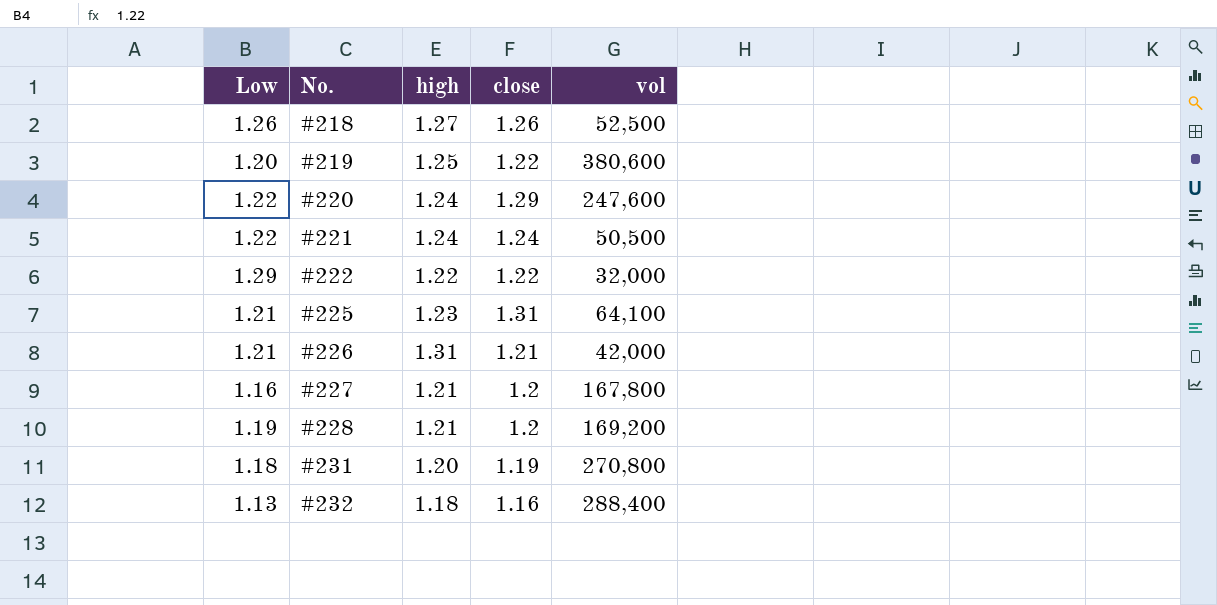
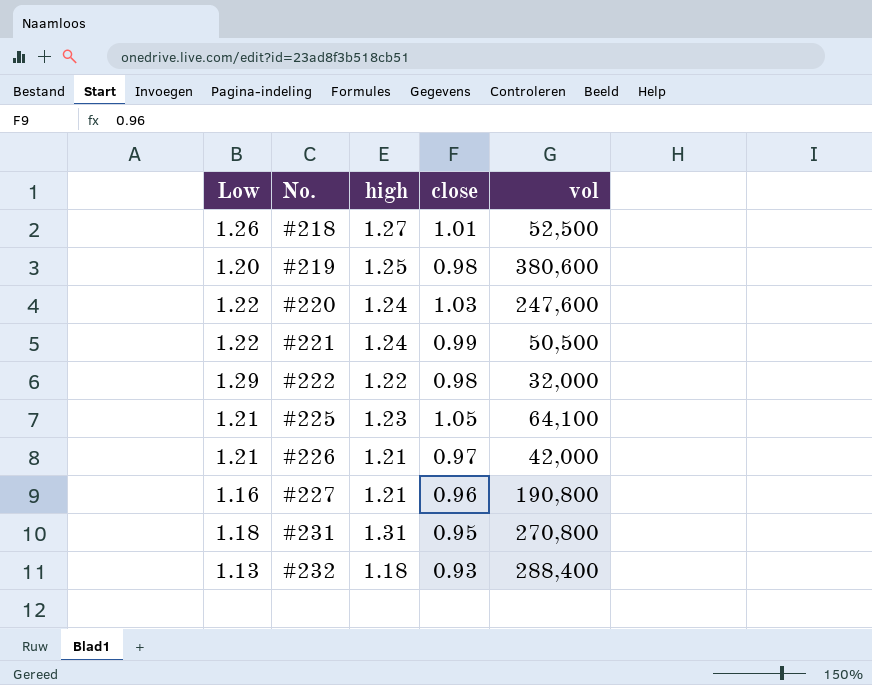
row #228: 1.19 | 1.21 | 1.2 | 169,200 -> none
#218 | close: 1.26 -> 1.01
#219 | close: 1.22 -> 0.98
#220 | close: 1.29 -> 1.03
#221 | close: 1.24 -> 0.99
#222 | close: 1.22 -> 0.98
#225 | close: 1.31 -> 1.05
#226 | high: 1.31 -> 1.21
#226 | close: 1.21 -> 0.97
#227 | close: 1.2 -> 0.96
#227 | vol: 167,800 -> 190,800
#231 | high: 1.20 -> 1.31
#231 | close: 1.19 -> 0.95
#232 | close: 1.16 -> 0.93

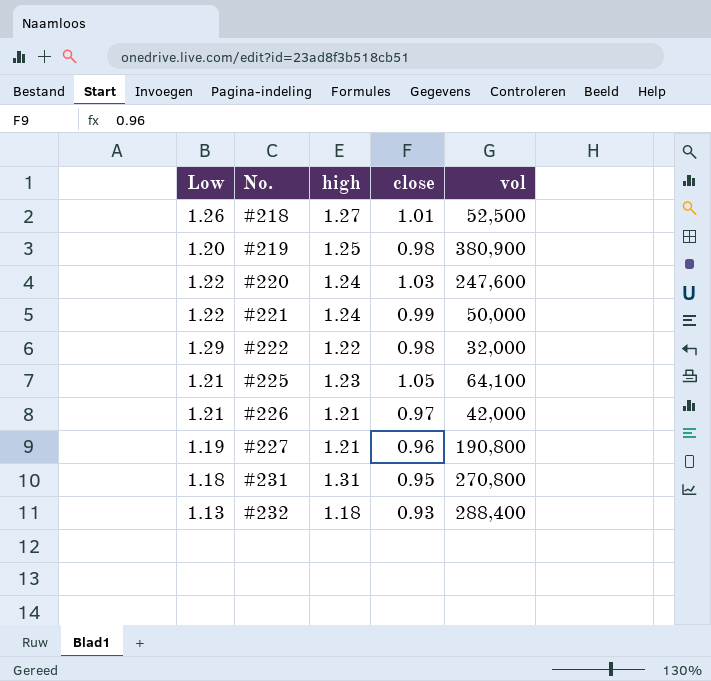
#219 | vol: 380,600 -> 380,900
#221 | vol: 50,500 -> 50,000
#227 | Low: 1.16 -> 1.19

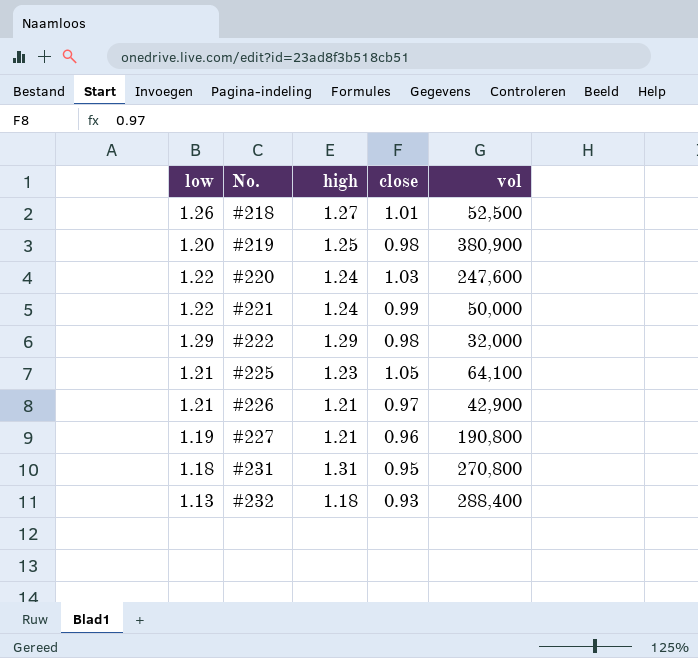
column name: Low -> low
#222 | high: 1.22 -> 1.29
#226 | vol: 42,000 -> 42,900

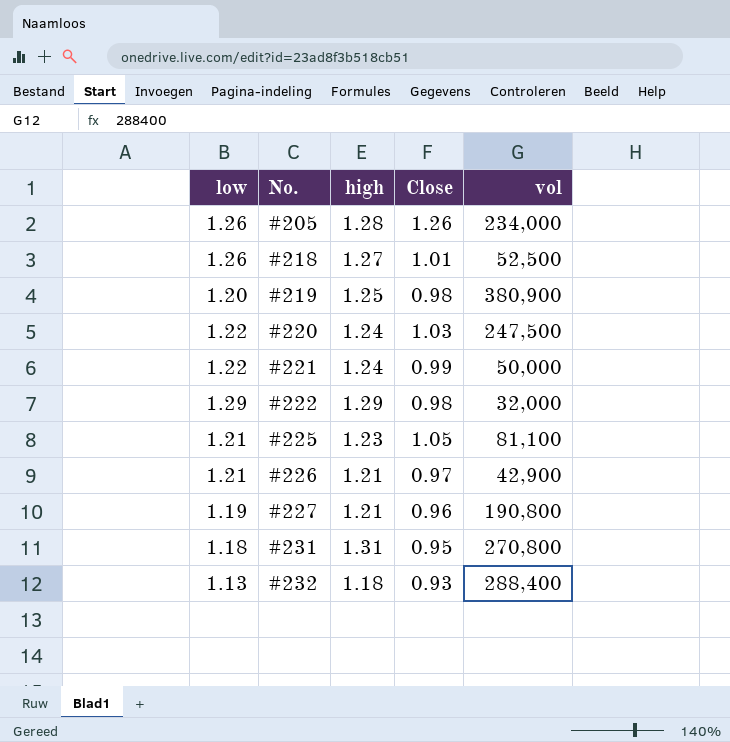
column name: close -> Close
row #205: none -> 1.26 | 1.28 | 1.26 | 234,000
#220 | vol: 247,600 -> 247,500
#225 | vol: 64,100 -> 81,100

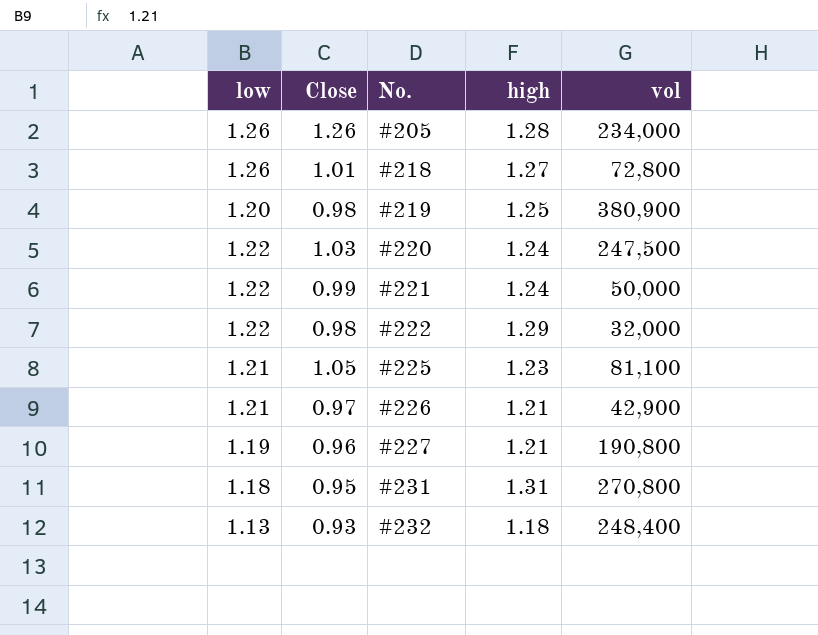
column Close | position: 4 -> 2
#218 | vol: 52,500 -> 72,800
#222 | low: 1.29 -> 1.22
#232 | vol: 288,400 -> 248,400

